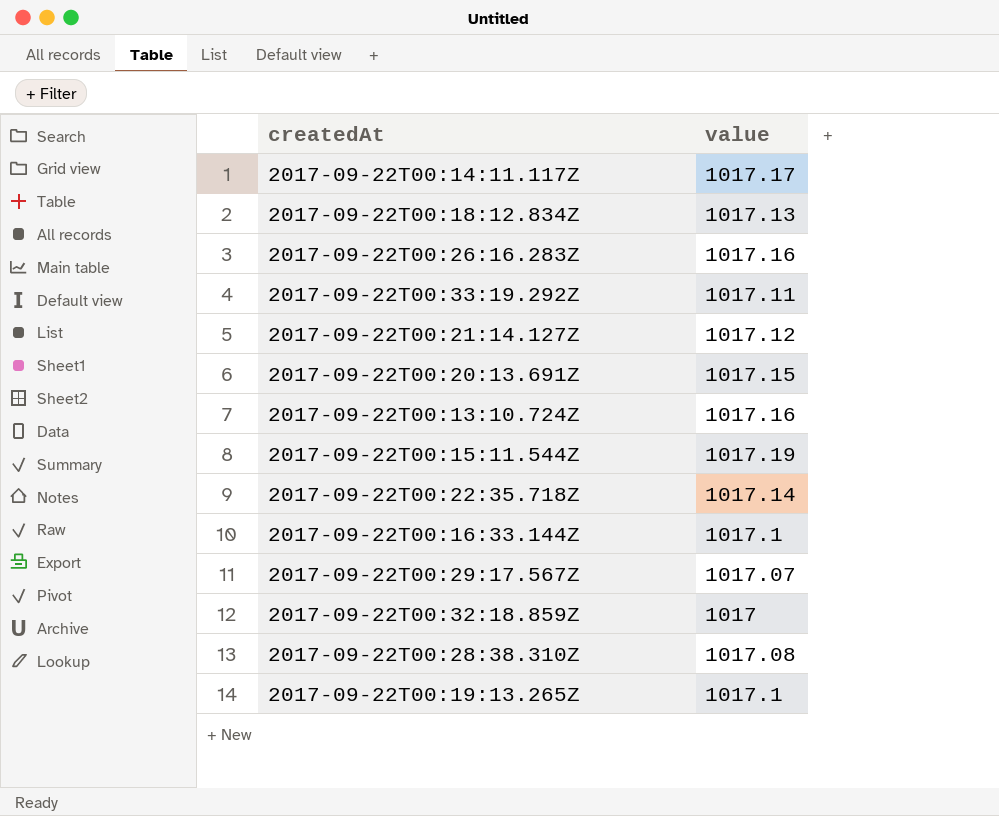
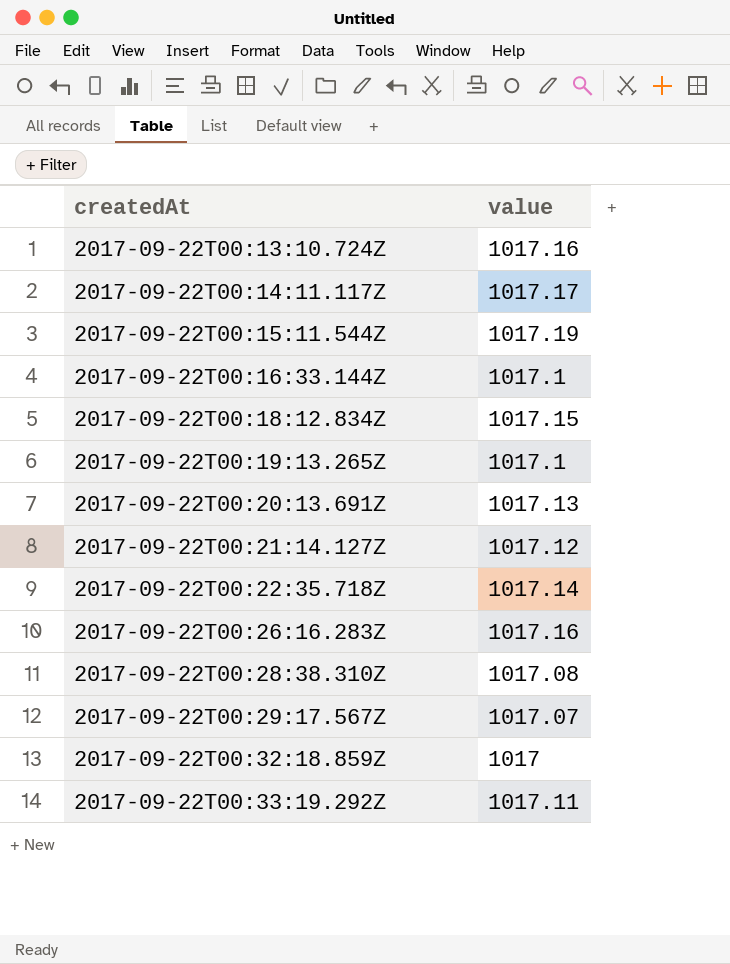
row order: none -> createdAt ascending
2017-09-22T00:18:12.834Z | value: 1017.13 -> 1017.15
2017-09-22T00:20:13.691Z | value: 1017.15 -> 1017.13

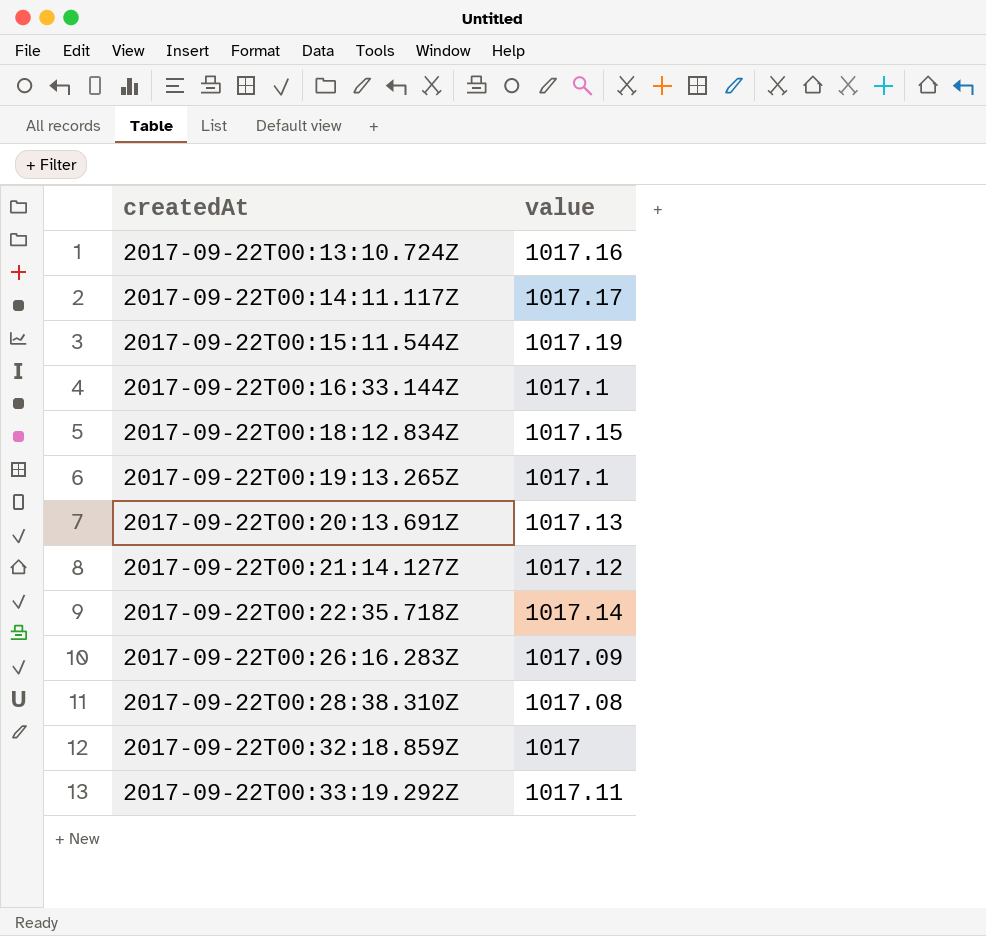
row 2017-09-22T00:29:17.567Z: 1017.07 -> none
2017-09-22T00:26:16.283Z | value: 1017.16 -> 1017.09

